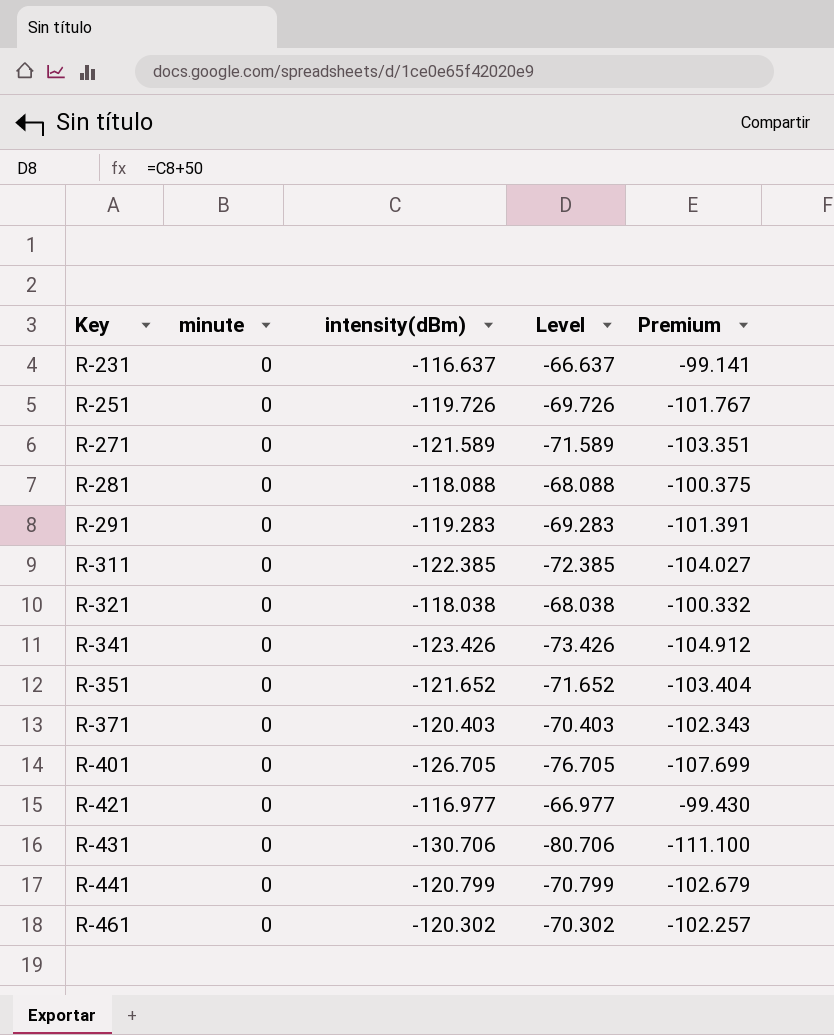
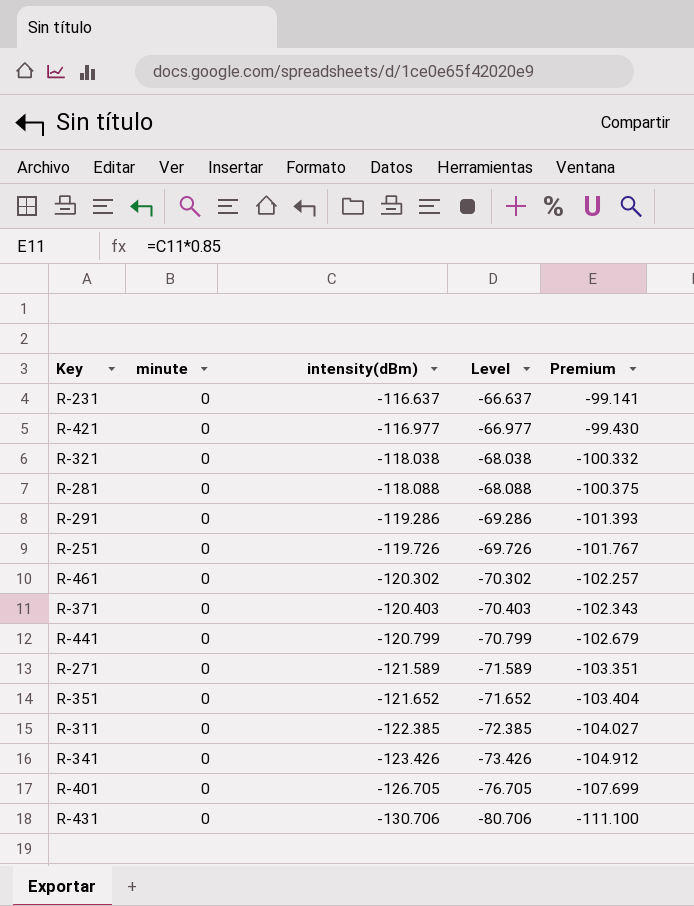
row order: Key ascending -> intensity(dBm) descending
R-291 | intensity(dBm): -119.283 -> -119.286
R-291 | Level: -69.283 -> -69.286
R-291 | Premium: -101.391 -> -101.393

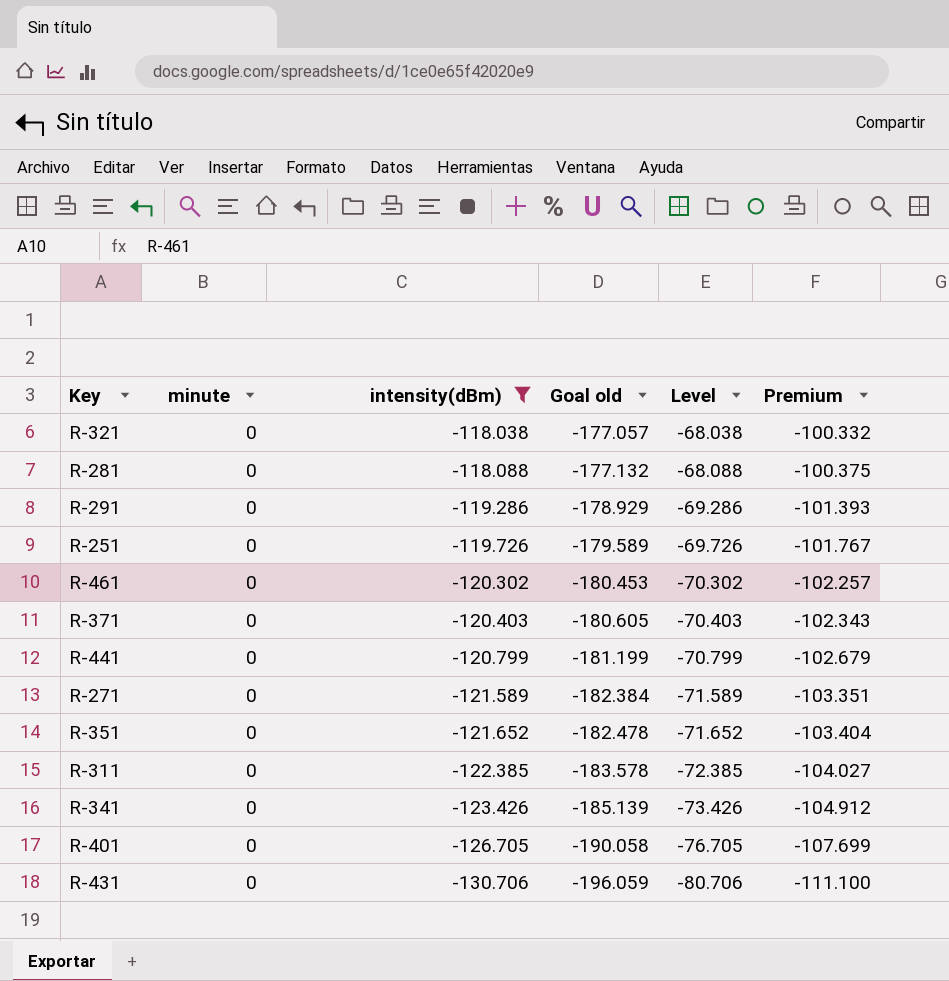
filter: none -> intensity(dBm) <= -118.038
column Goal old | formula: none -> [intensity(dBm)] * 1.5

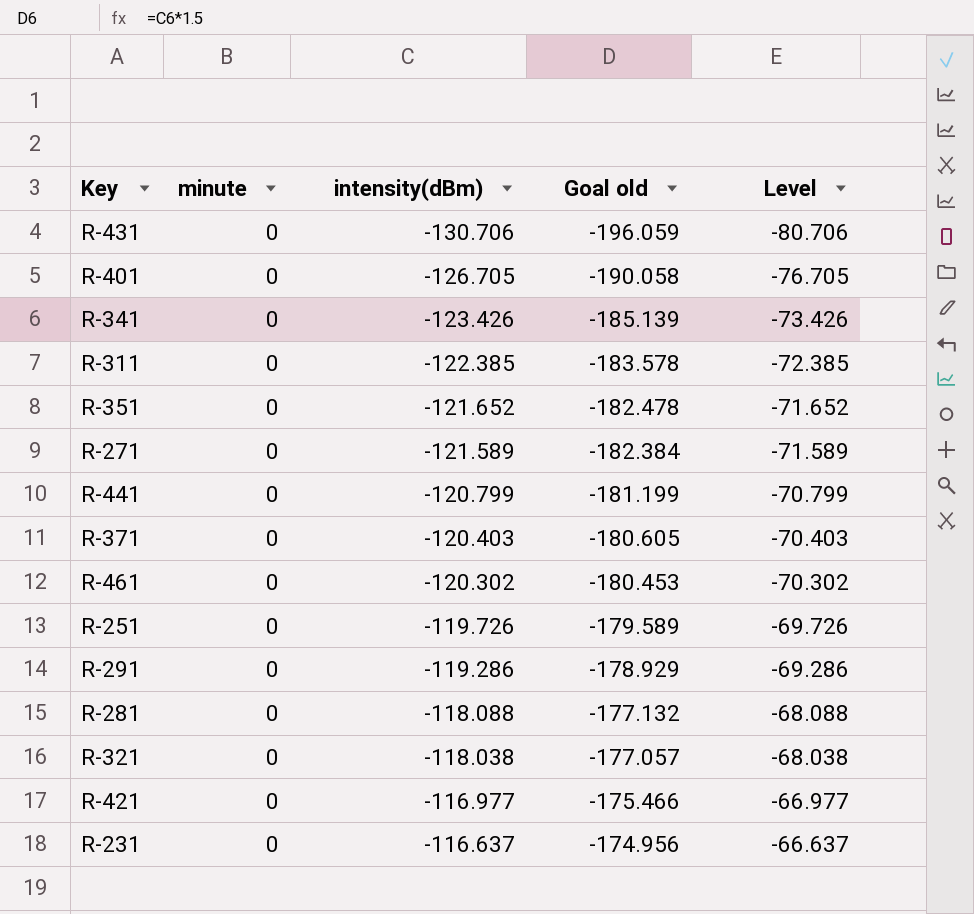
filter: intensity(dBm) <= -118.038 -> none
row order: intensity(dBm) descending -> intensity(dBm) ascending
column Premium | formula: [intensity(dBm)] * 0.85 -> none

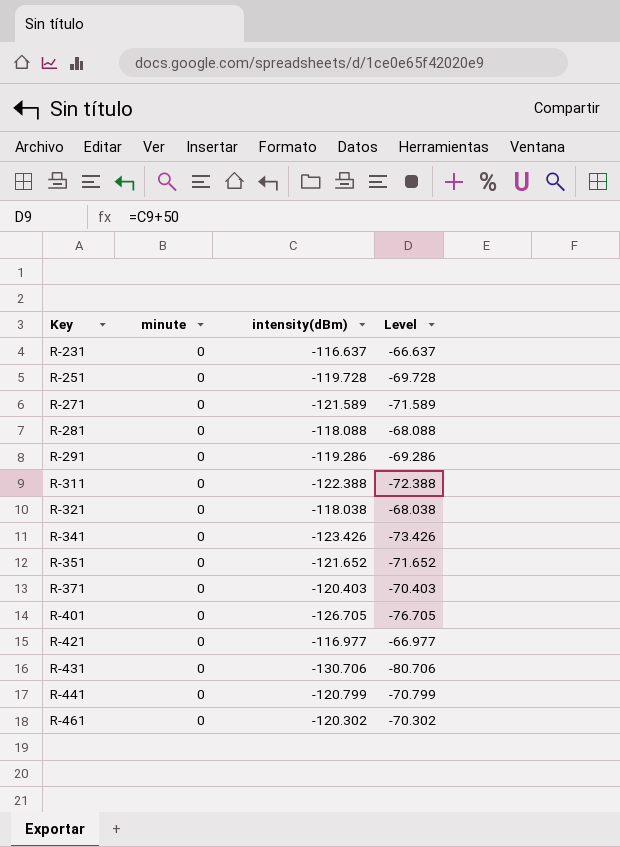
row order: intensity(dBm) ascending -> Key ascending
column Goal old | formula: [intensity(dBm)] * 1.5 -> none
R-251 | intensity(dBm): -119.726 -> -119.728
R-251 | Level: -69.726 -> -69.728
R-311 | intensity(dBm): -122.385 -> -122.388
R-311 | Level: -72.385 -> -72.388

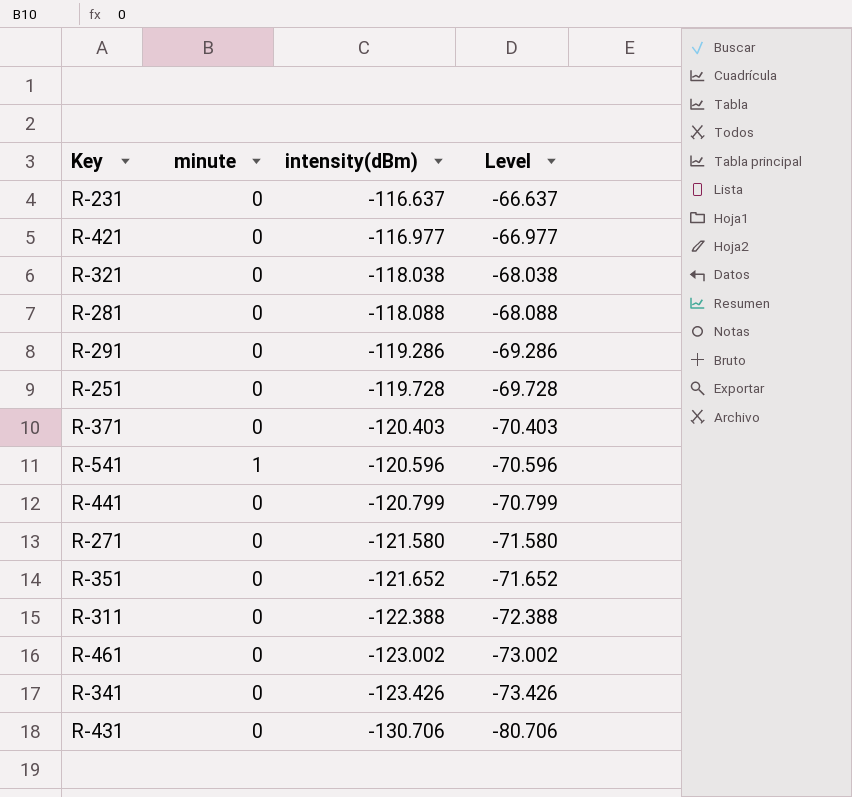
row order: Key ascending -> intensity(dBm) descending
row R-401: 0 | -126.705 | -76.705 -> none
row R-541: none -> 1 | -120.596 | -70.596
R-271 | intensity(dBm): -121.589 -> -121.580
R-271 | Level: -71.589 -> -71.580
R-461 | intensity(dBm): -120.302 -> -123.002
R-461 | Level: -70.302 -> -73.002

